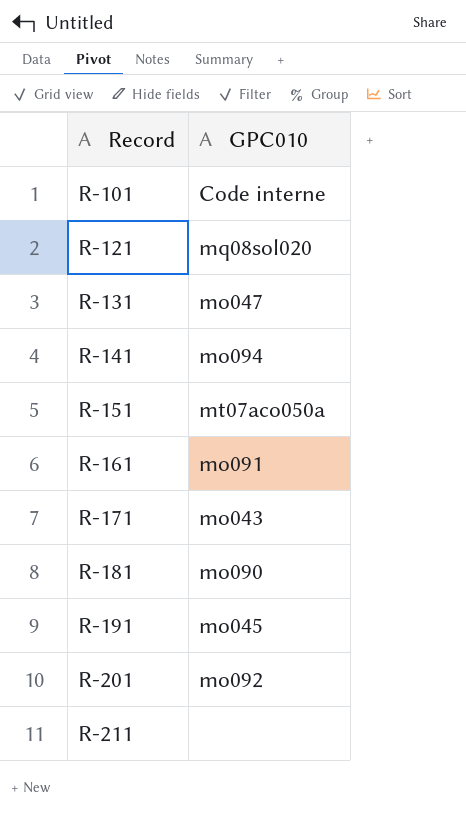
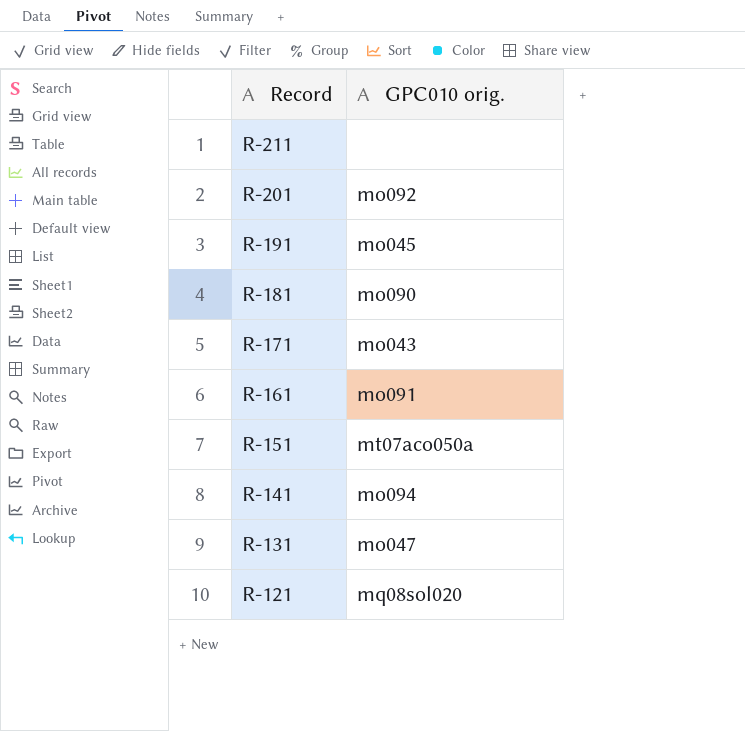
row order: Record ascending -> Record descending
column name: GPC010 -> GPC010 orig.
row R-101: Code interne -> none

